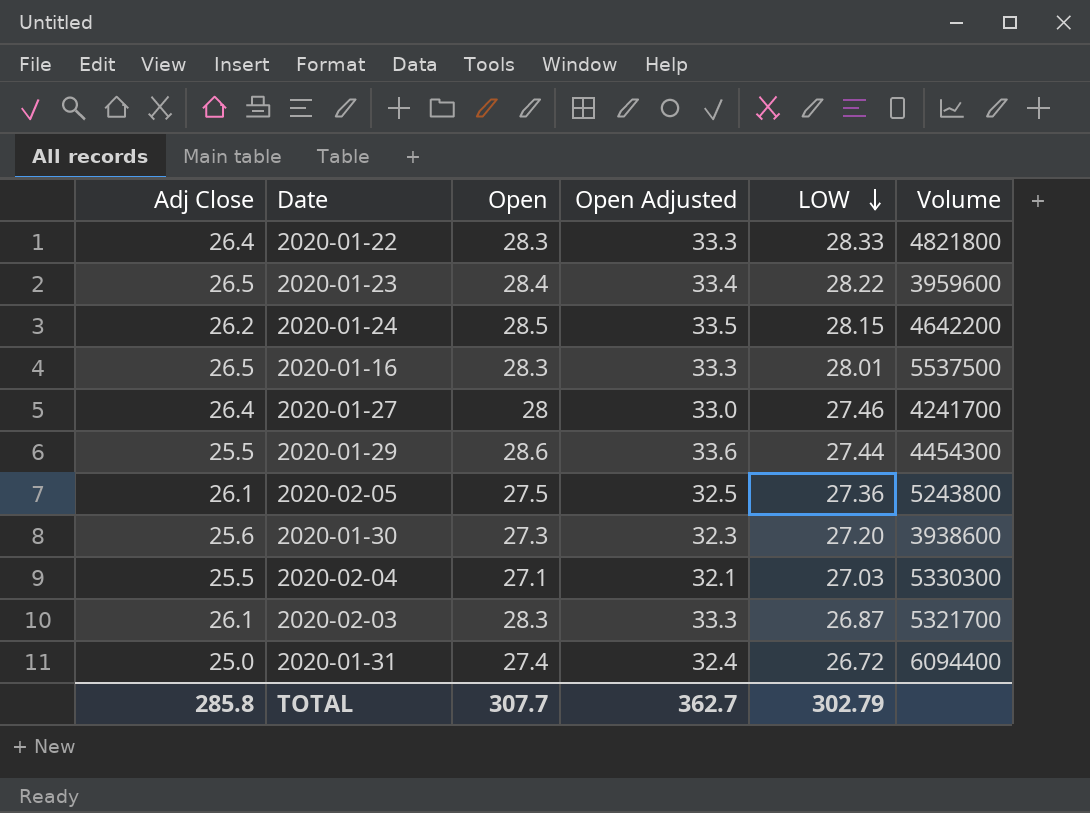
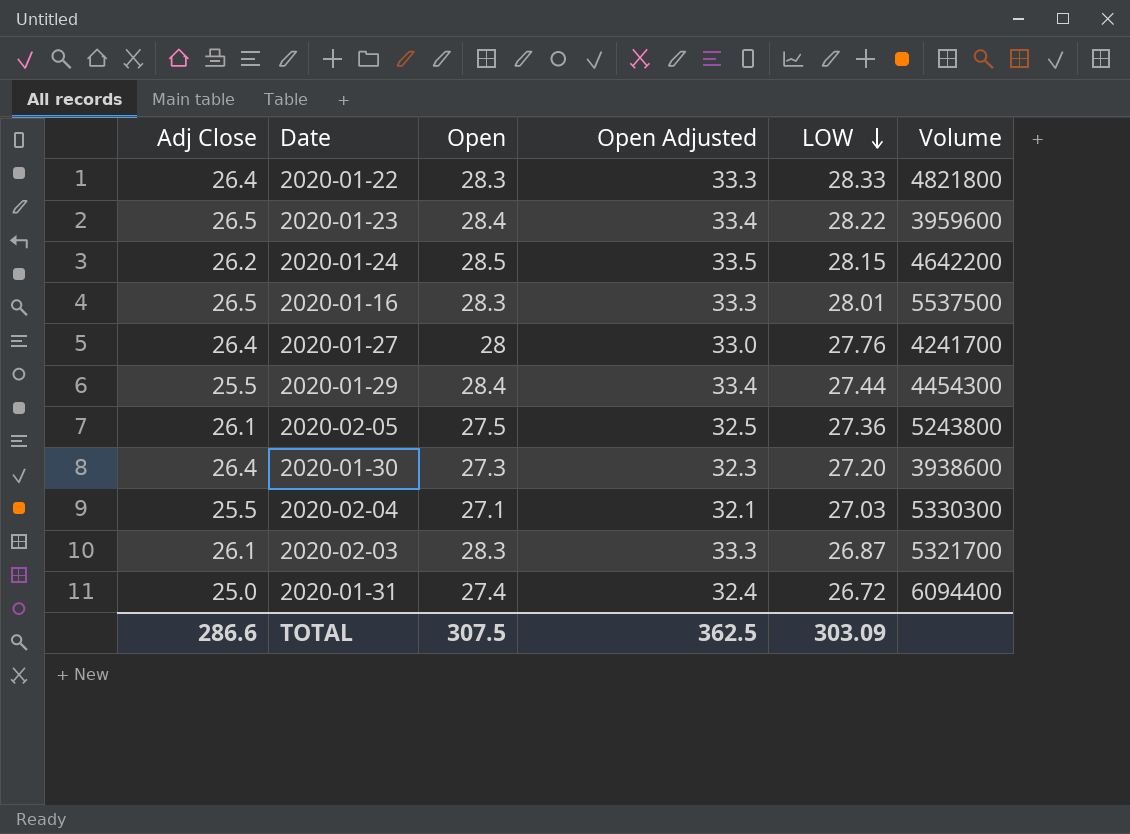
2020-01-27 | LOW: 27.46 -> 27.76
2020-01-29 | Open: 28.6 -> 28.4
2020-01-29 | Open Adjusted: 33.6 -> 33.4
2020-01-30 | Adj Close: 25.6 -> 26.4
TOTAL | Adj Close: 285.8 -> 286.6
TOTAL | Open: 307.7 -> 307.5
TOTAL | Open Adjusted: 362.7 -> 362.5
TOTAL | LOW: 302.79 -> 303.09

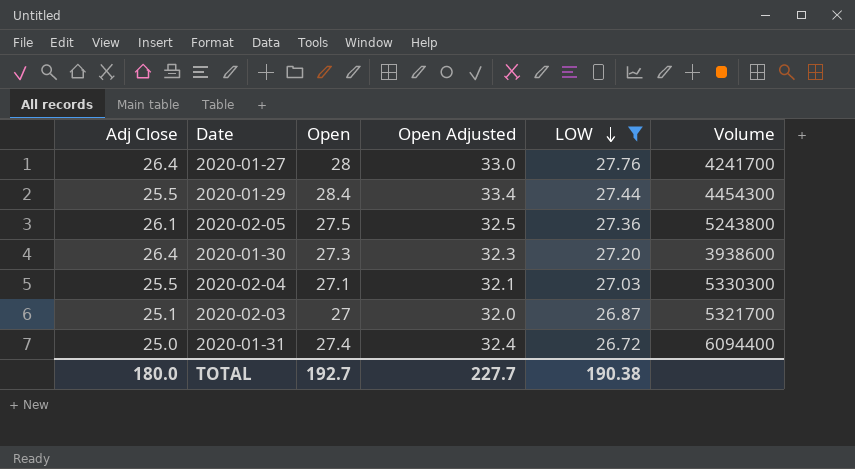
filter: none -> LOW <= 27.76
2020-02-03 | Adj Close: 26.1 -> 25.1
2020-02-03 | Open: 28.3 -> 27
2020-02-03 | Open Adjusted: 33.3 -> 32.0
TOTAL | Adj Close: 286.6 -> 180.0
TOTAL | Open: 307.5 -> 192.7
TOTAL | Open Adjusted: 362.5 -> 227.7
TOTAL | LOW: 303.09 -> 190.38

